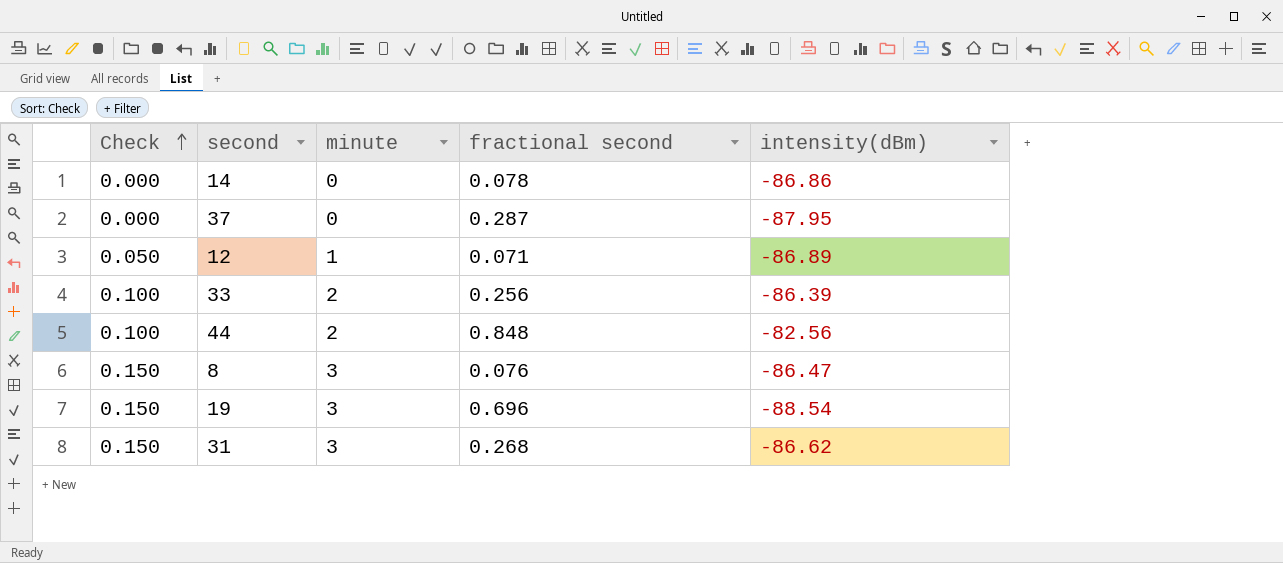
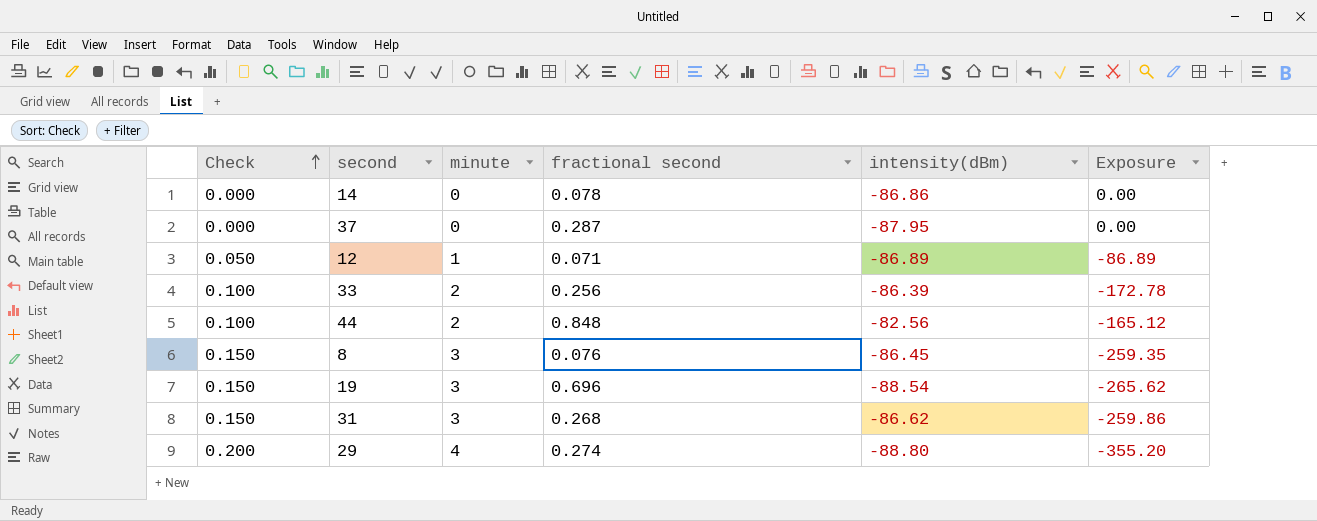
column Exposure | formula: none -> [minute] * [intensity(dBm)]
8 | intensity(dBm): -86.47 -> -86.45
row 29: none -> 0.200 | 4 | 0.274 | -88.80 | -355.20

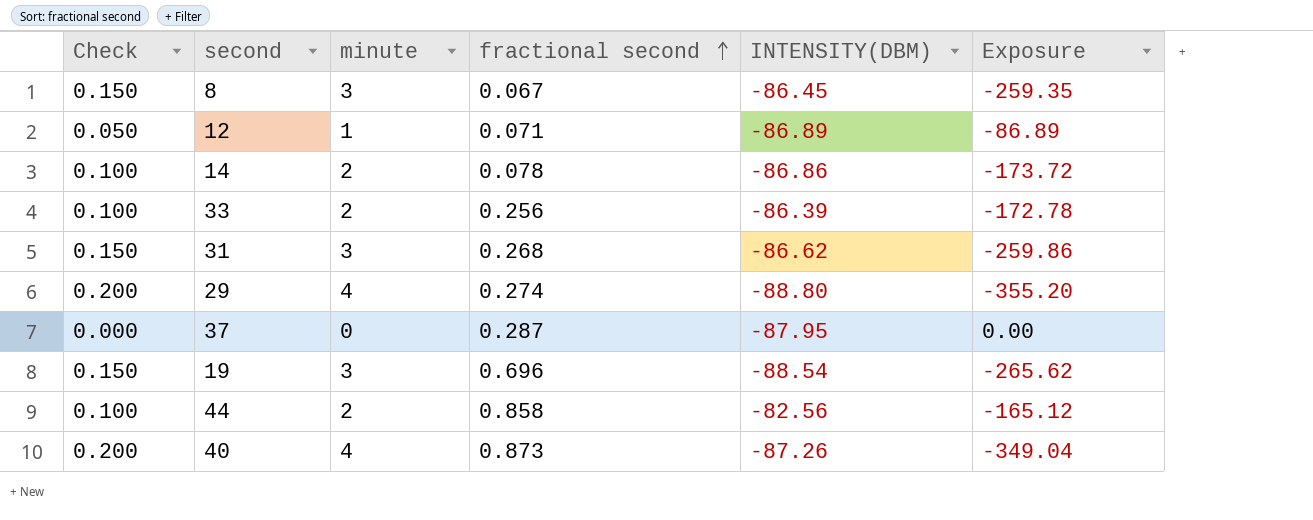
row order: Check ascending -> fractional second ascending
column name: intensity(dBm) -> INTENSITY(DBM)
8 | fractional second: 0.076 -> 0.067
14 | Check: 0.000 -> 0.100
14 | minute: 0 -> 2
14 | Exposure: 0.00 -> -173.72
44 | fractional second: 0.848 -> 0.858
row 40: none -> 0.200 | 4 | 0.873 | -87.26 | -349.04

